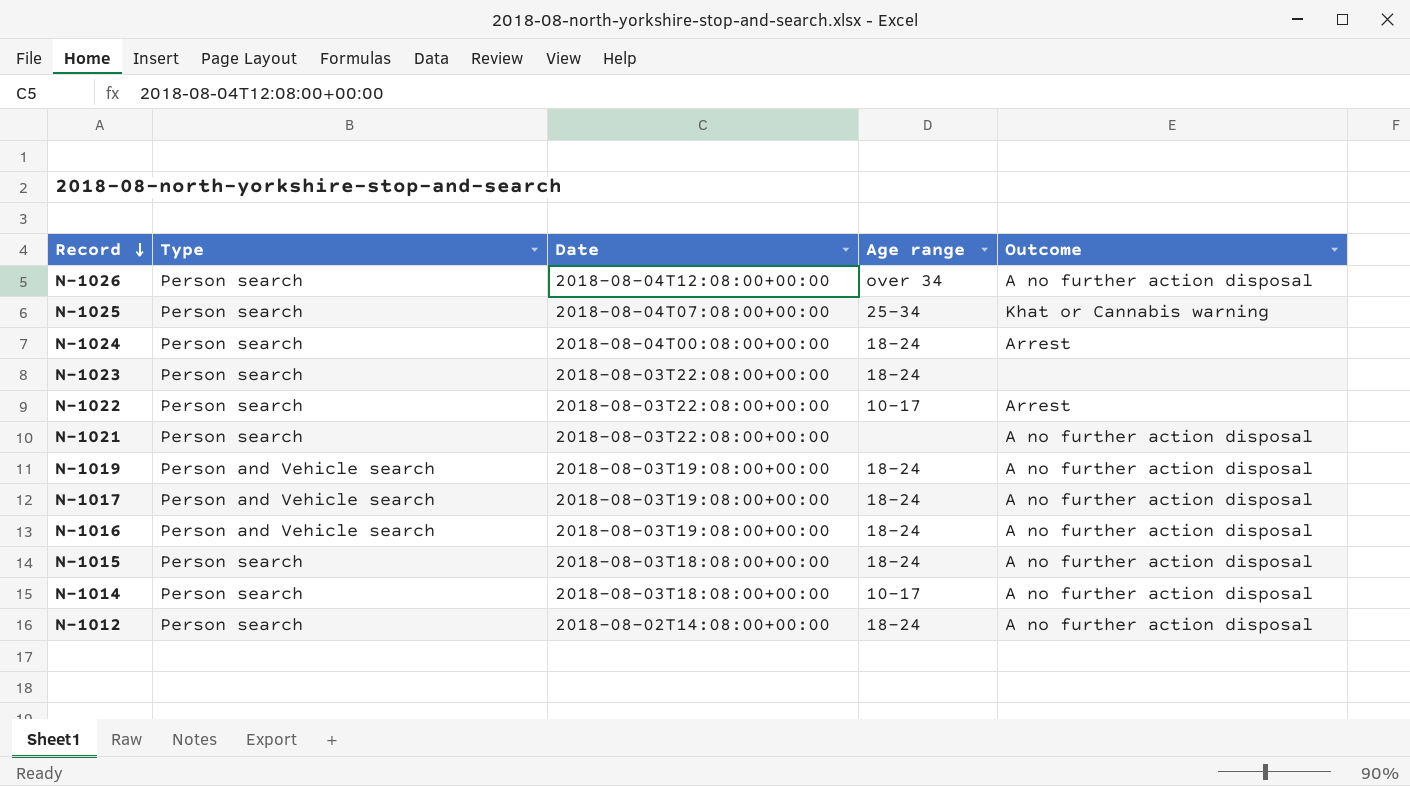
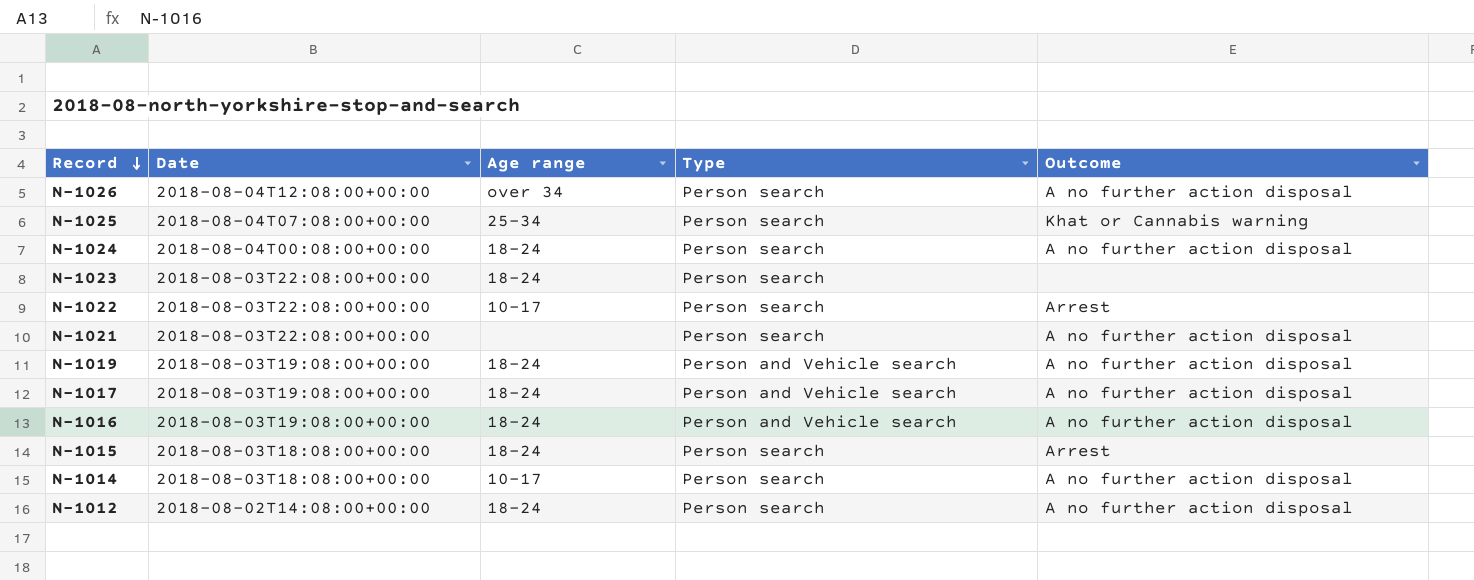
column Type | position: 2 -> 4
N-1024 | Outcome: Arrest -> A no further action disposal
N-1015 | Outcome: A no further action disposal -> Arrest

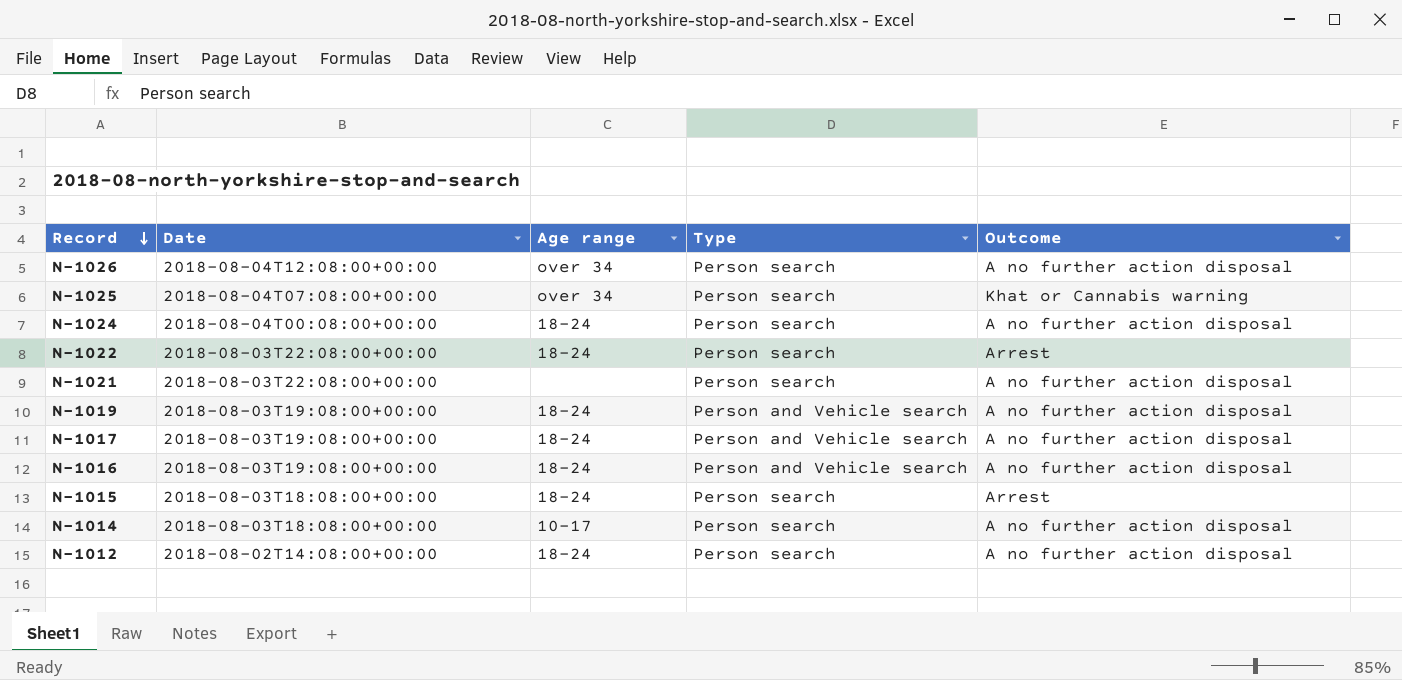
row N-1023: 2018-08-03T22:08:00+00:00 | 18-24 | Person search | none -> none
N-1025 | Age range: 25-34 -> over 34
N-1022 | Age range: 10-17 -> 18-24

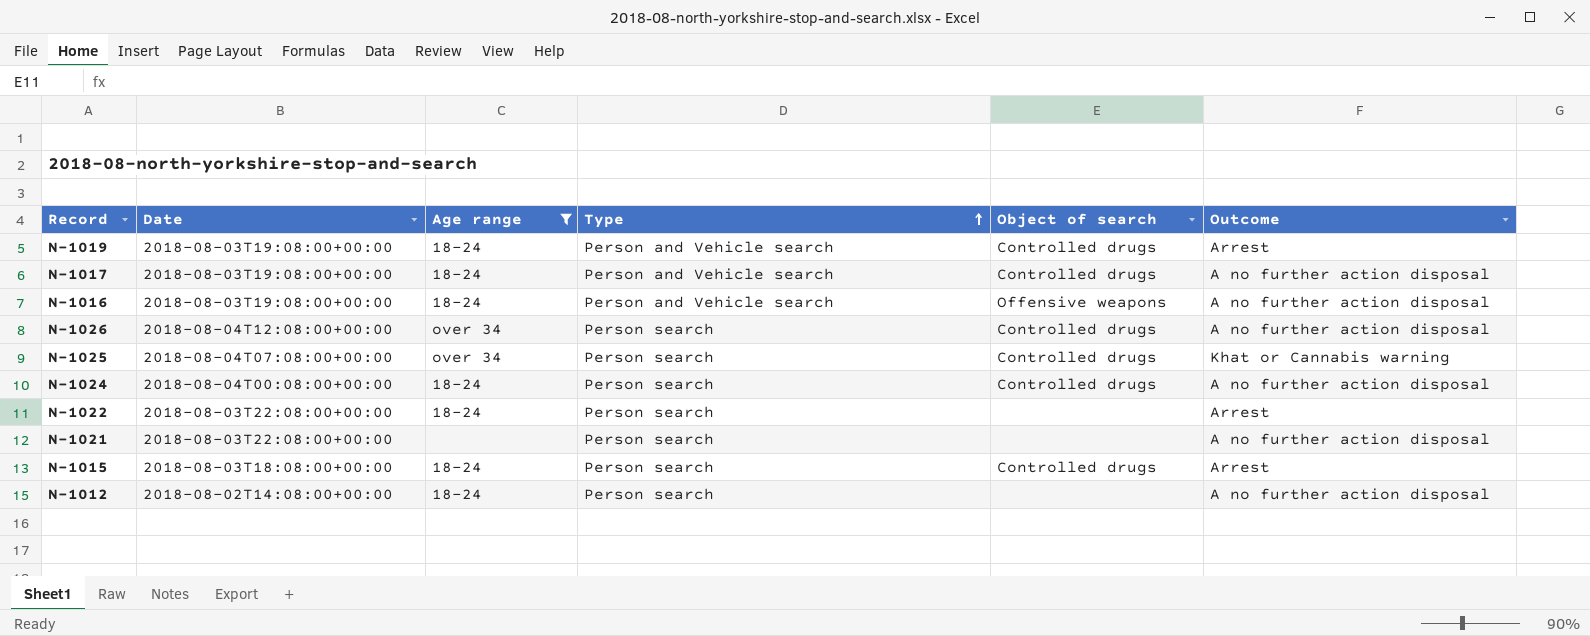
filter: none -> Age range != 10-17
row order: Record descending -> Type ascending
column Object of search | position: none -> 5
N-1019 | Outcome: A no further action disposal -> Arrest

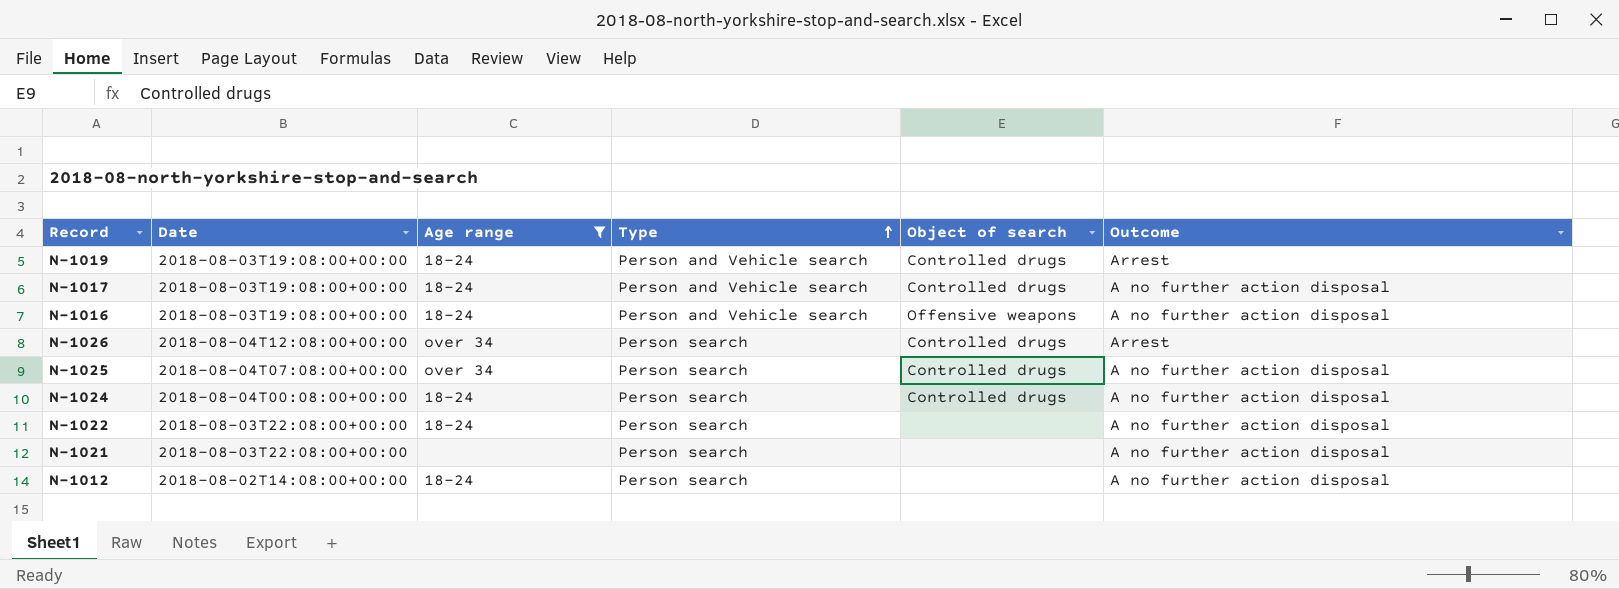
row N-1015: 2018-08-03T18:08:00+00:00 | 18-24 | Person search | Controlled drugs | Arrest -> none
N-1026 | Outcome: A no further action disposal -> Arrest
N-1025 | Outcome: Khat or Cannabis warning -> A no further action disposal
N-1022 | Outcome: Arrest -> A no further action disposal

